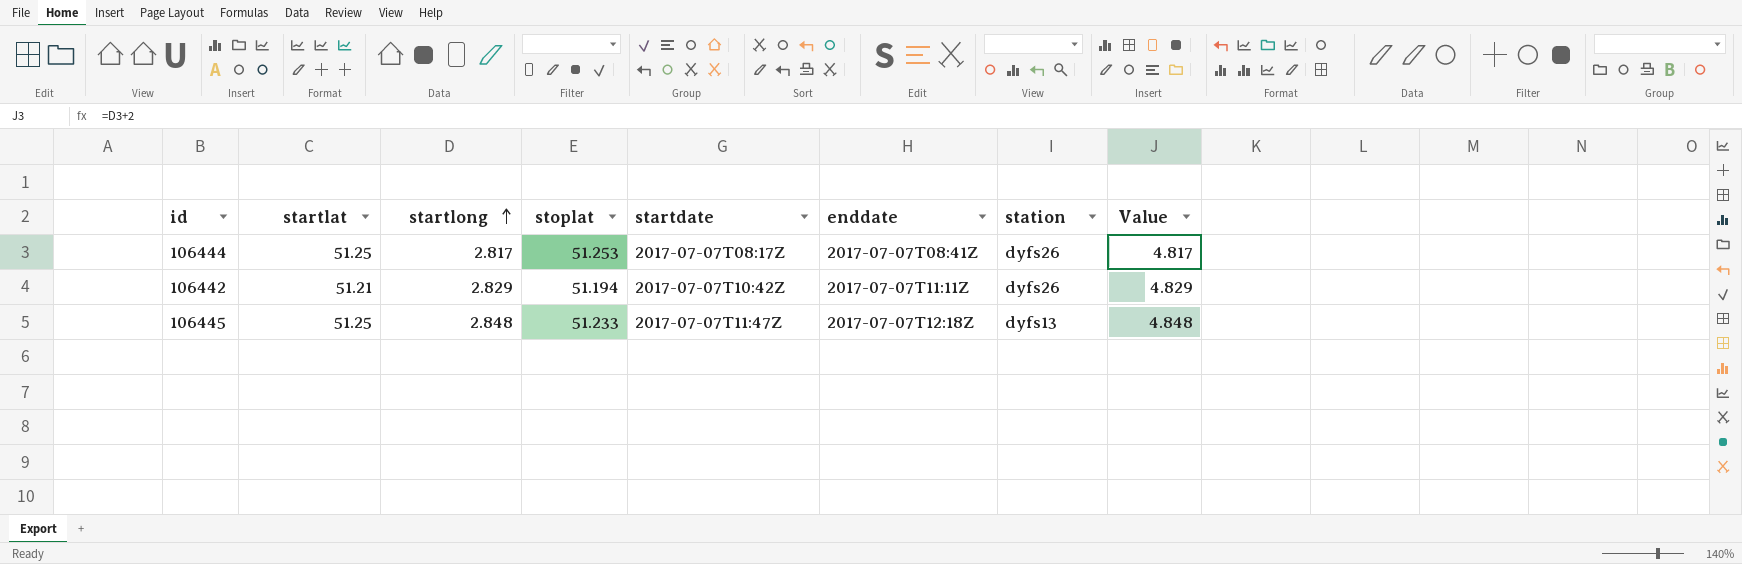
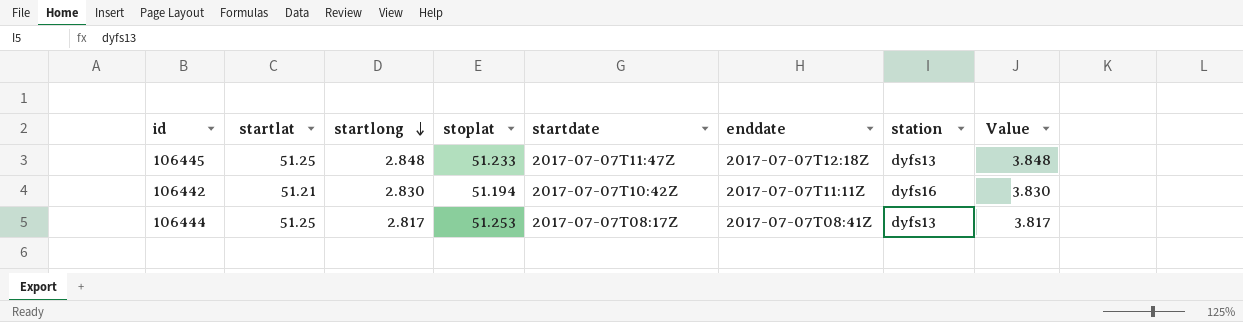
row order: startlong ascending -> startlong descending
column Value | formula: [startlong] + 2 -> [startlong] + 1
106442 | startlong: 2.829 -> 2.830
106442 | station: dyfs26 -> dyfs16
106444 | station: dyfs26 -> dyfs13

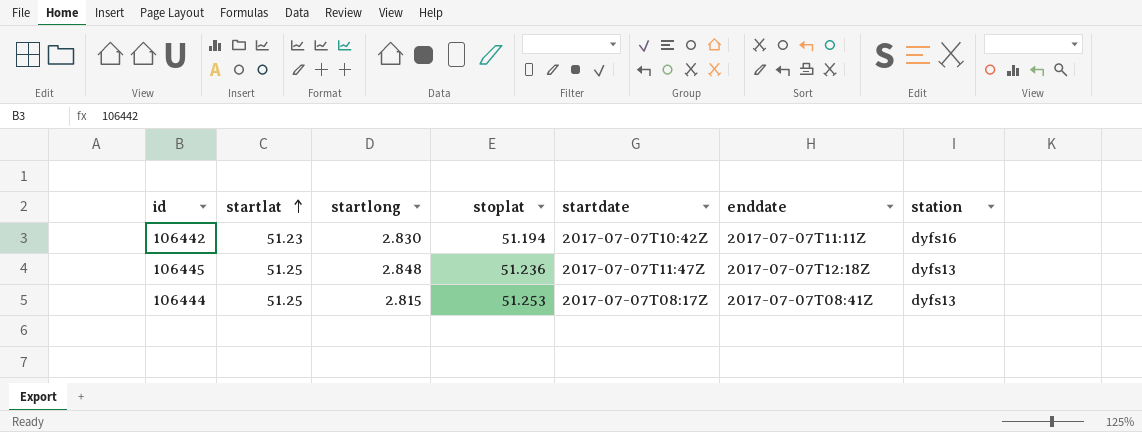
row order: startlong descending -> startlat ascending
column Value | formula: [startlong] + 1 -> none
106442 | startlat: 51.21 -> 51.23
106445 | stoplat: 51.233 -> 51.236
106444 | startlong: 2.817 -> 2.815

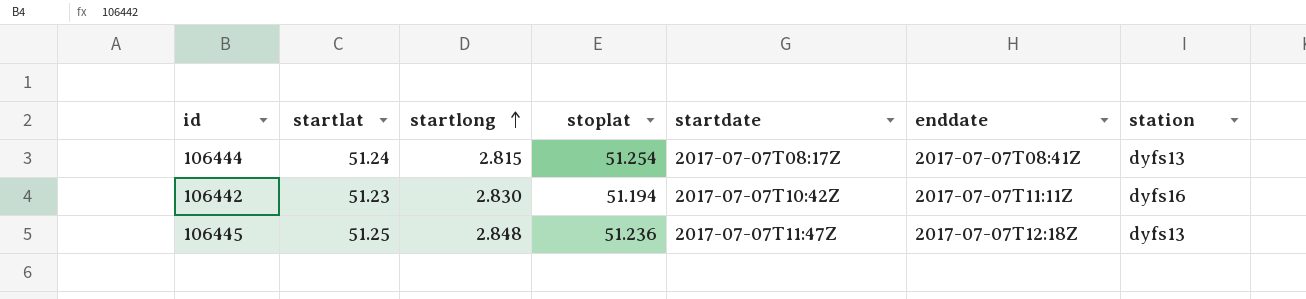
row order: startlat ascending -> startlong ascending
106444 | startlat: 51.25 -> 51.24
106444 | stoplat: 51.253 -> 51.254

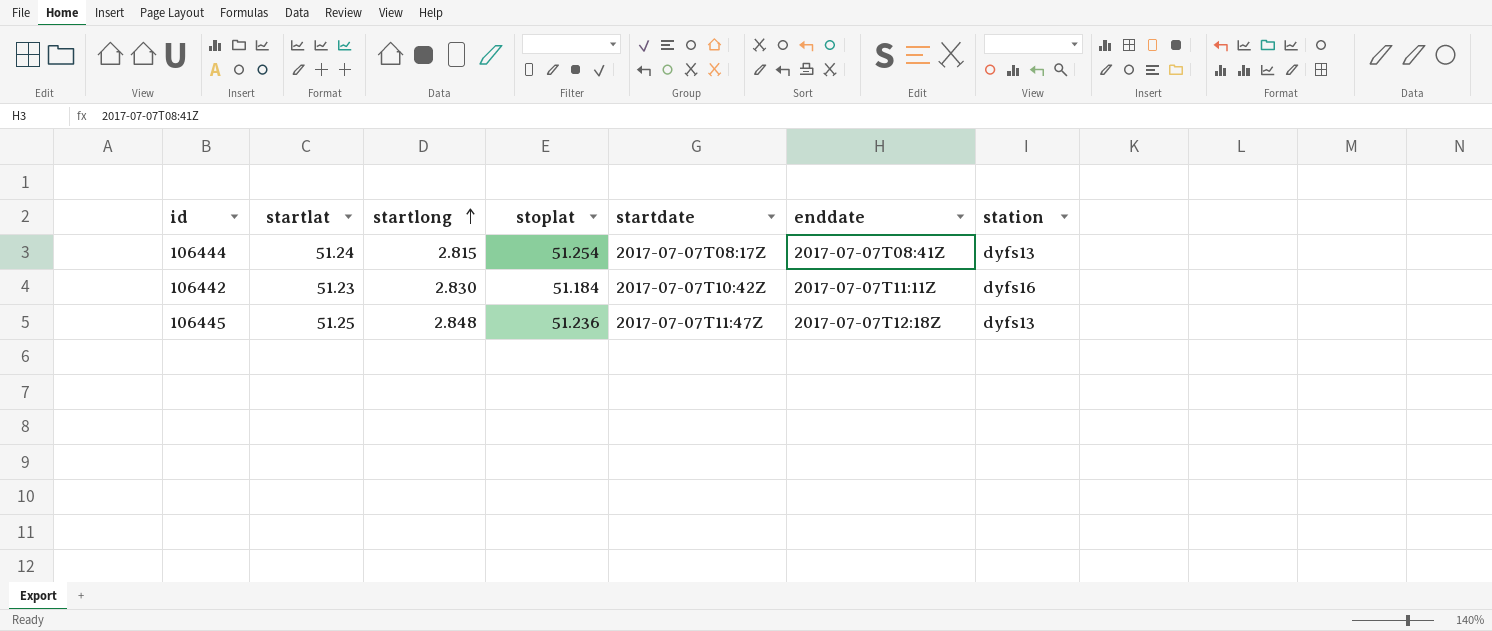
106442 | stoplat: 51.194 -> 51.184

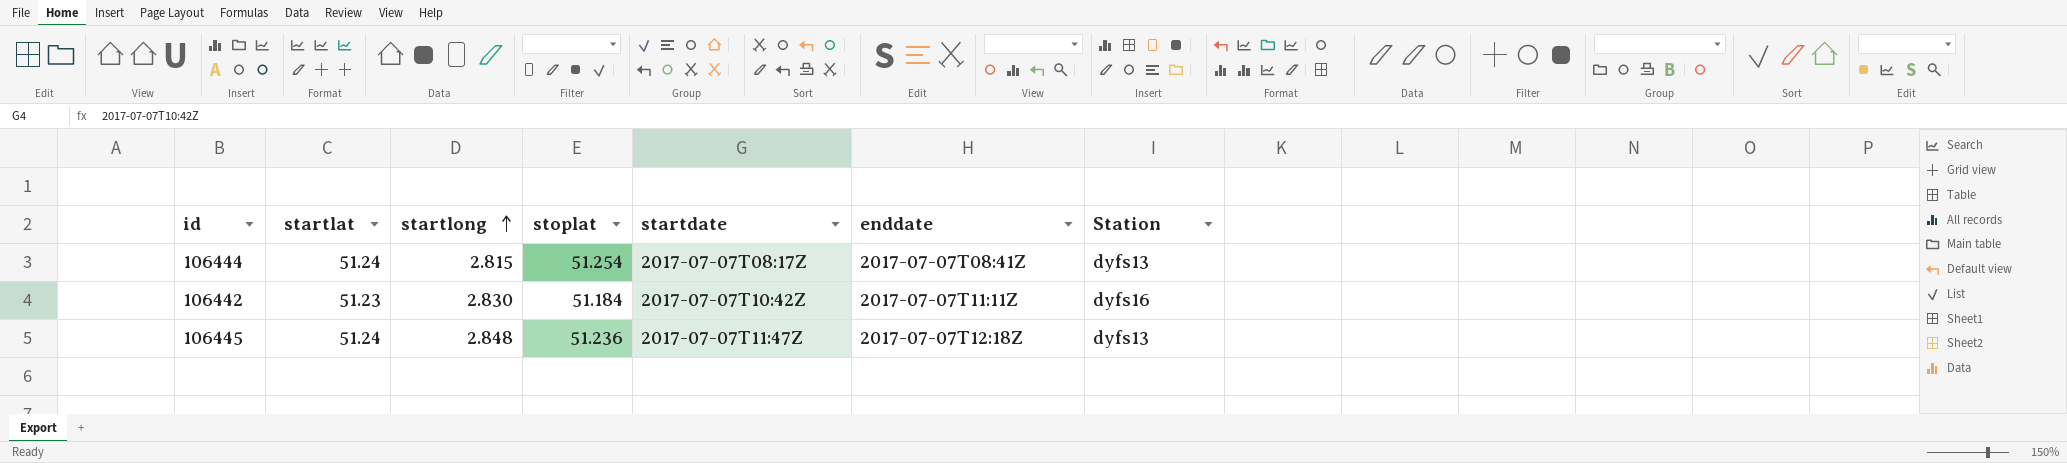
column name: station -> Station
106445 | startlat: 51.25 -> 51.24

